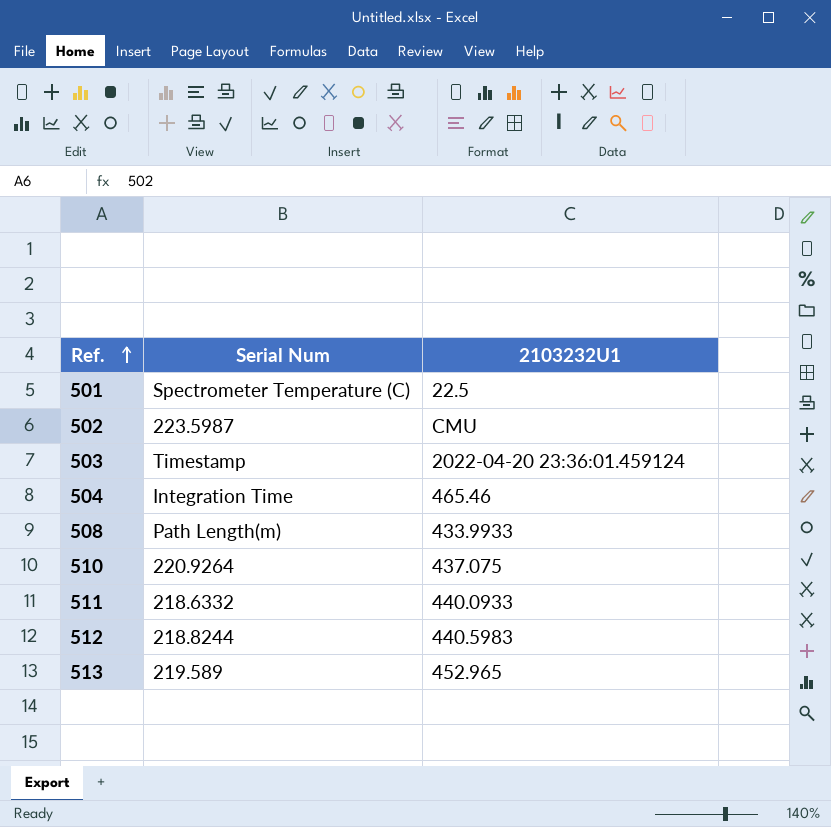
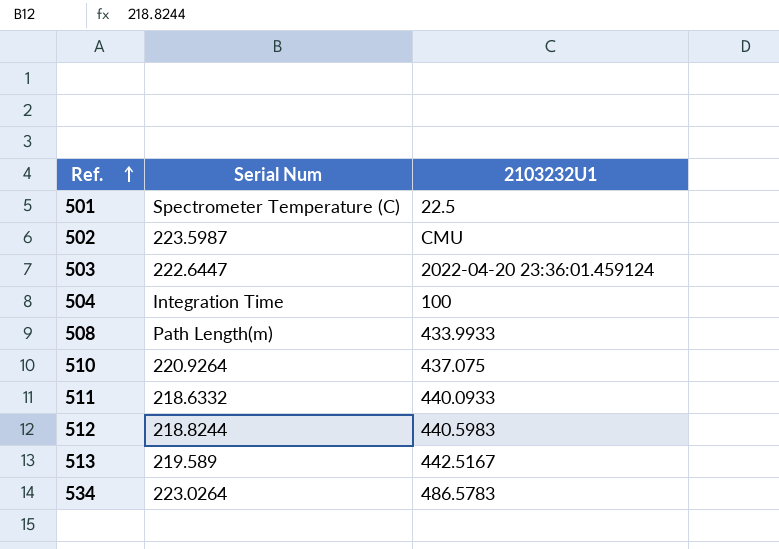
503 | Serial Num: Timestamp -> 222.6447
504 | 2103232U1: 465.46 -> 100
513 | 2103232U1: 452.965 -> 442.5167
row 534: none -> 223.0264 | 486.5783

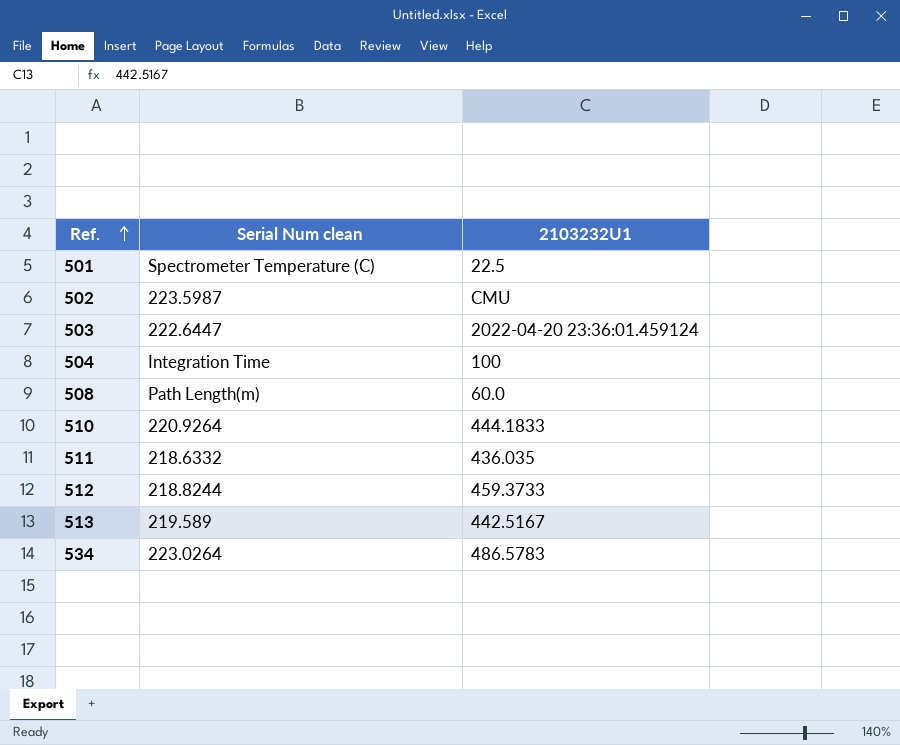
column name: Serial Num -> Serial Num clean
508 | 2103232U1: 433.9933 -> 60.0
510 | 2103232U1: 437.075 -> 444.1833
511 | 2103232U1: 440.0933 -> 436.035
512 | 2103232U1: 440.5983 -> 459.3733

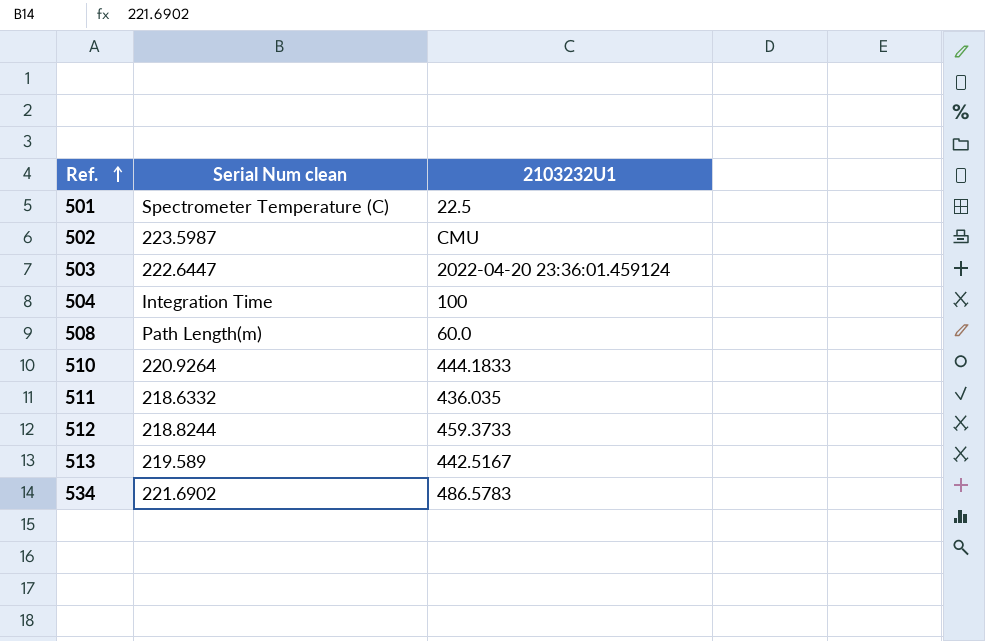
534 | Serial Num clean: 223.0264 -> 221.6902

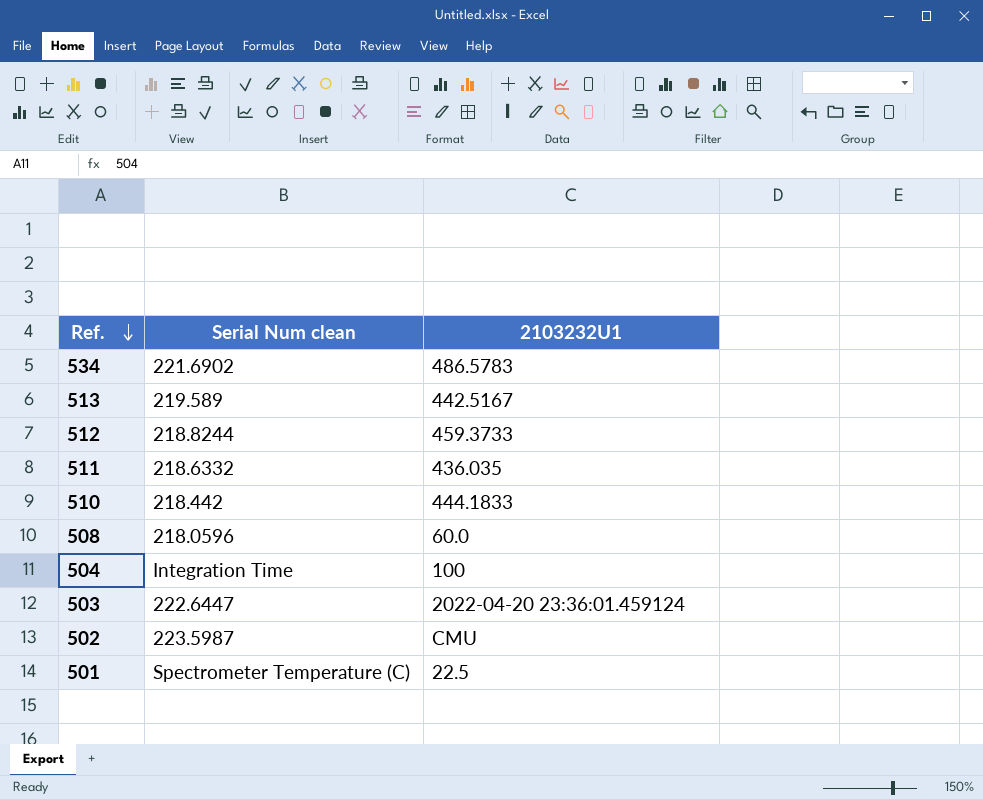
row order: Ref. ascending -> Ref. descending
510 | Serial Num clean: 220.9264 -> 218.442
508 | Serial Num clean: Path Length(m) -> 218.0596

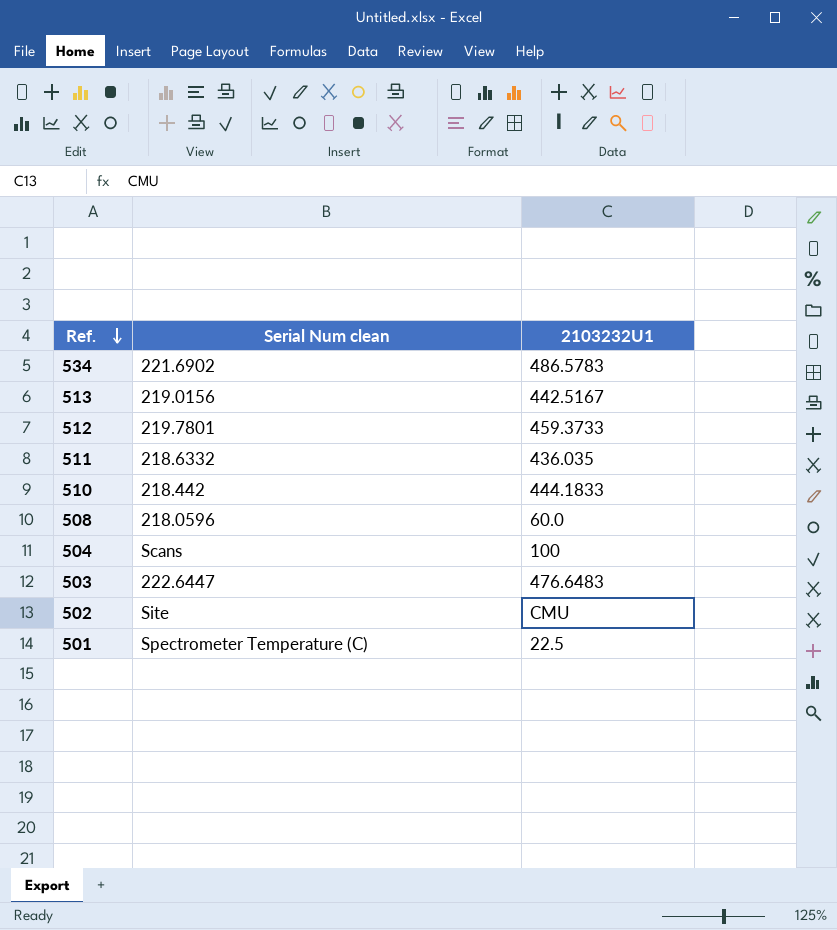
513 | Serial Num clean: 219.589 -> 219.0156
512 | Serial Num clean: 218.8244 -> 219.7801
504 | Serial Num clean: Integration Time -> Scans
503 | 2103232U1: 2022-04-20 23:36:01.459124 -> 476.6483
502 | Serial Num clean: 223.5987 -> Site

